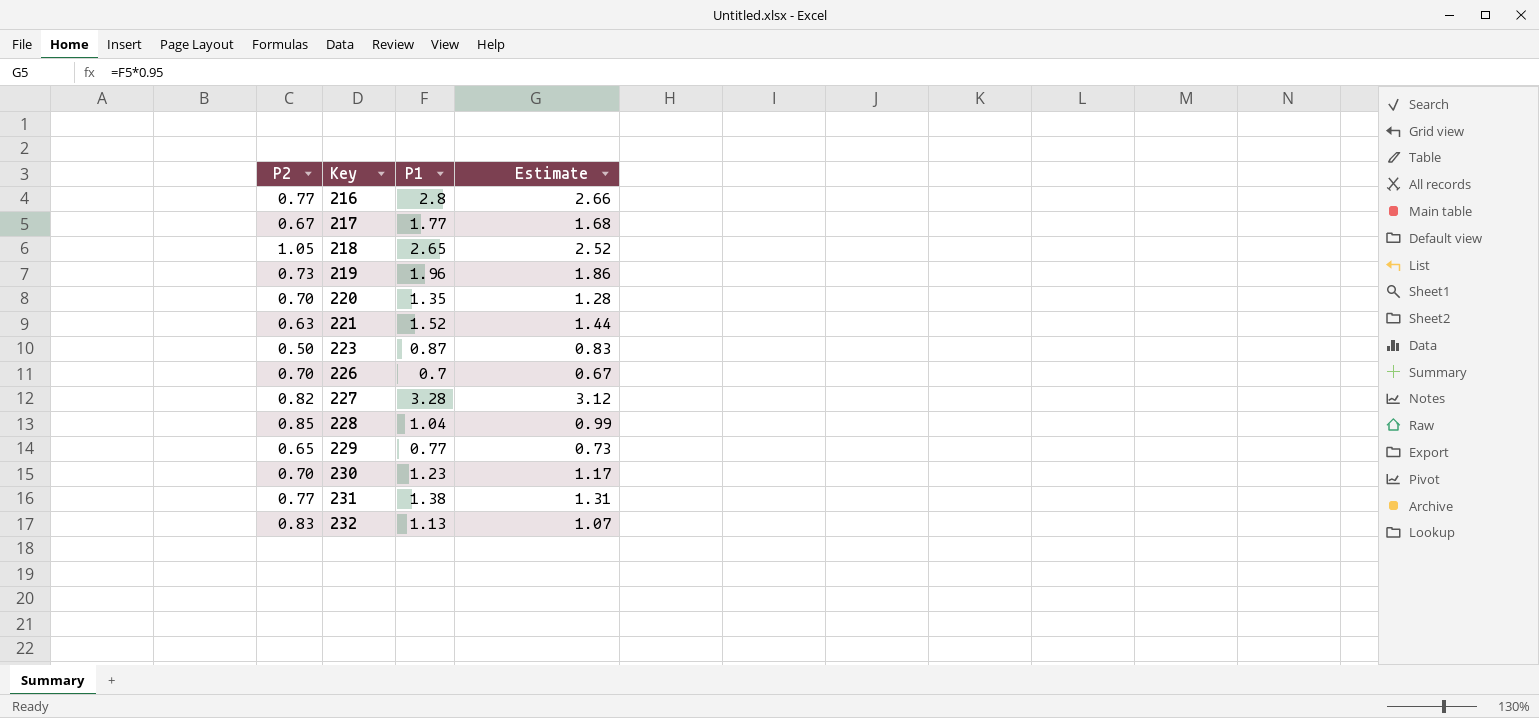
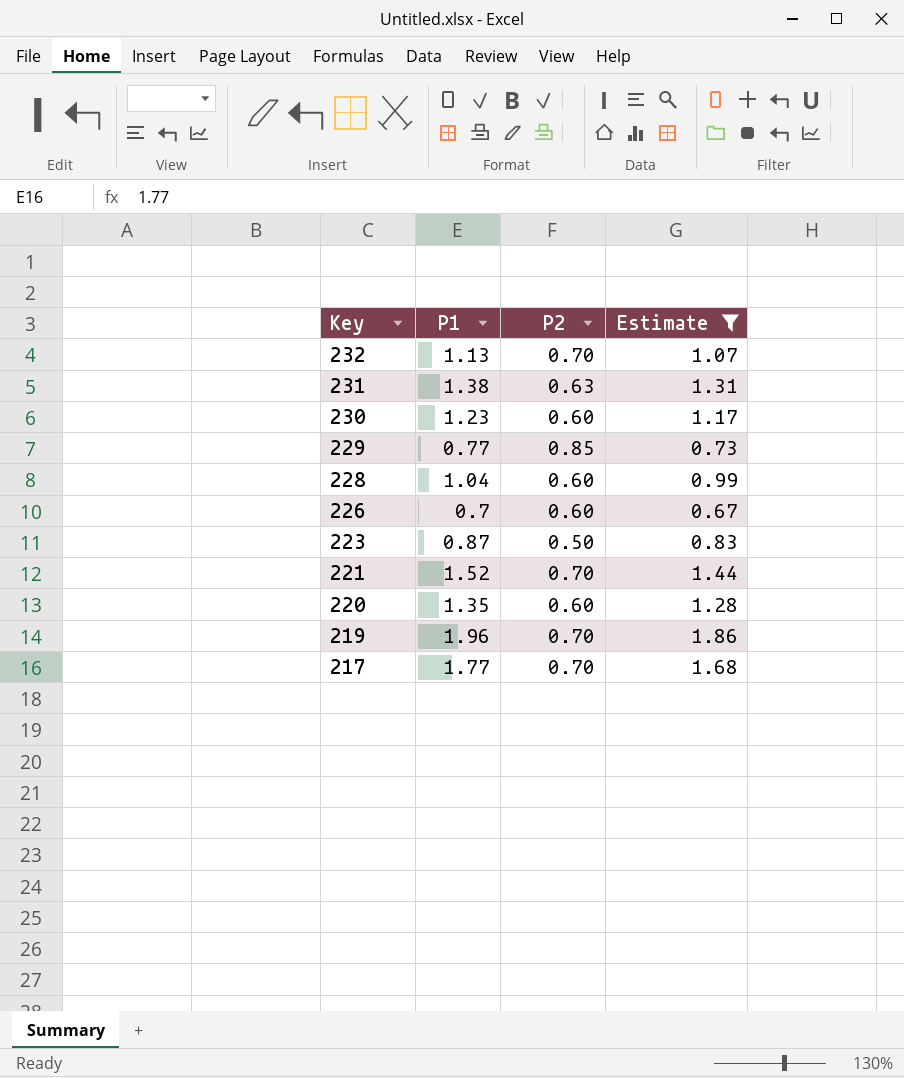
filter: none -> Estimate <= 1.86
row order: Key ascending -> Key descending
column P2 | position: 1 -> 3
232 | P2: 0.83 -> 0.70
231 | P2: 0.77 -> 0.63
230 | P2: 0.70 -> 0.60
229 | P2: 0.65 -> 0.85
228 | P2: 0.85 -> 0.60
226 | P2: 0.70 -> 0.60
221 | P2: 0.63 -> 0.70
220 | P2: 0.70 -> 0.60
219 | P2: 0.73 -> 0.70
217 | P2: 0.67 -> 0.70

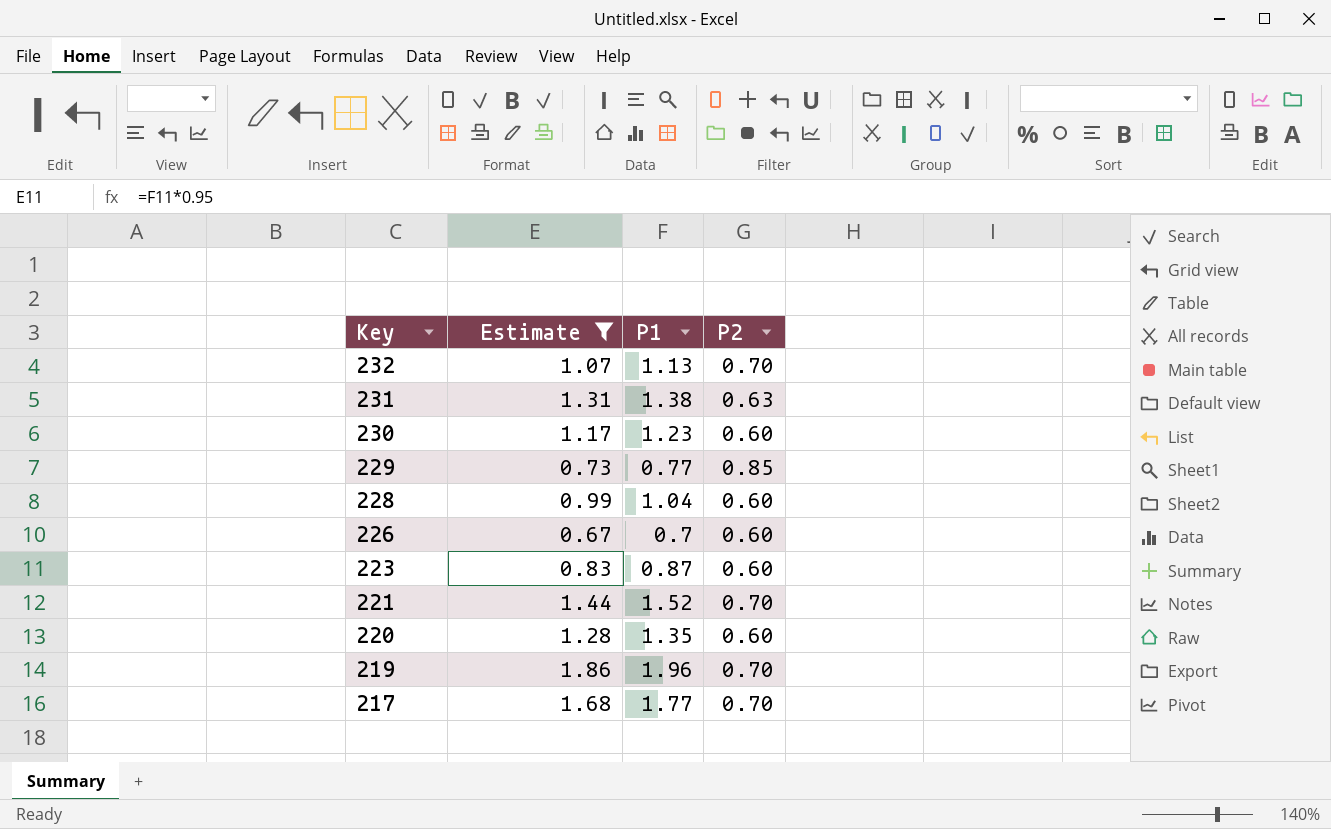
column Estimate | position: 4 -> 2
223 | P2: 0.50 -> 0.60

